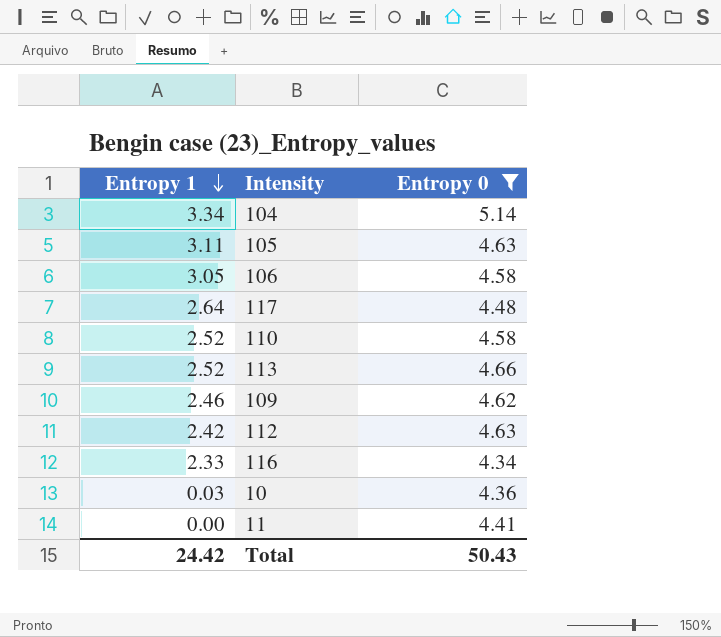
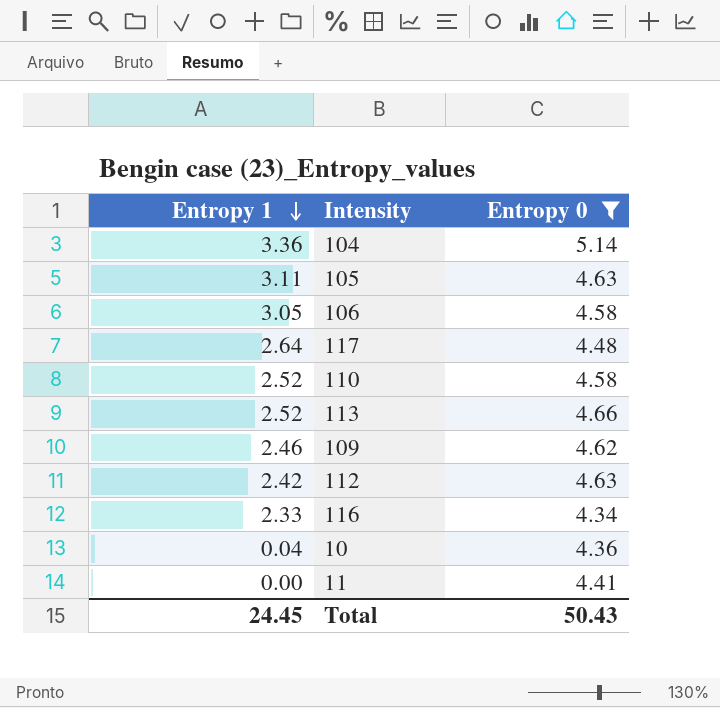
104 | Entropy 1: 3.34 -> 3.36
10 | Entropy 1: 0.03 -> 0.04
Total | Entropy 1: 24.42 -> 24.45

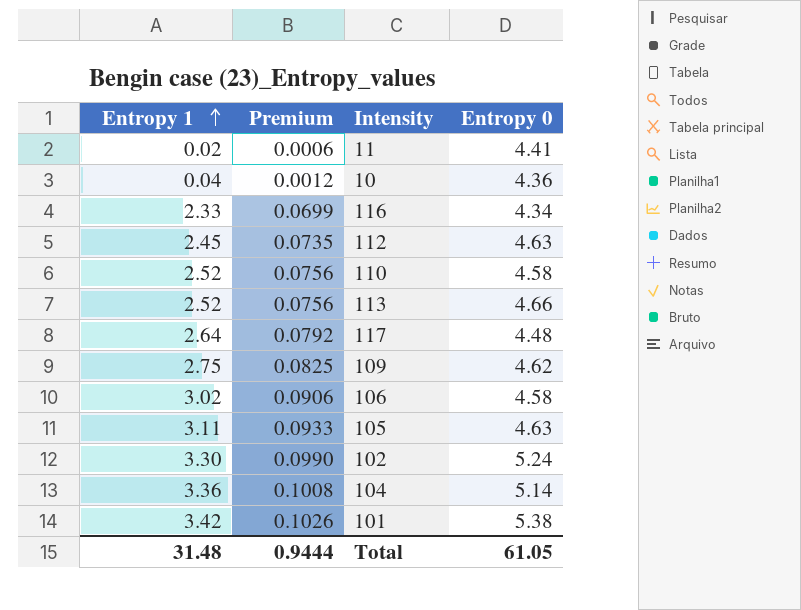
filter: Entropy 0 <= 5.14 -> none
row order: Entropy 1 descending -> Entropy 1 ascending
column Premium | formula: none -> [Entropy 1] * 0.03
11 | Entropy 1: 0.00 -> 0.02
112 | Entropy 1: 2.42 -> 2.45
109 | Entropy 1: 2.46 -> 2.75
106 | Entropy 1: 3.05 -> 3.02
Total | Entropy 1: 24.45 -> 31.48
Total | Entropy 0: 50.43 -> 61.05

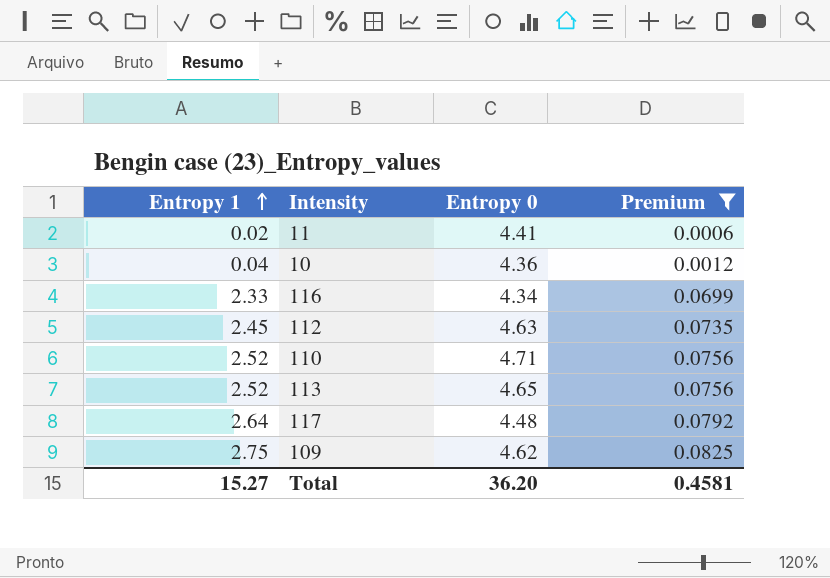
filter: none -> Premium <= 0.0825
column Premium | position: 2 -> 4
110 | Entropy 0: 4.58 -> 4.71
113 | Entropy 0: 4.66 -> 4.65
Total | Entropy 1: 31.48 -> 15.27
Total | Entropy 0: 61.05 -> 36.20
Total | Premium: 0.9444 -> 0.4581

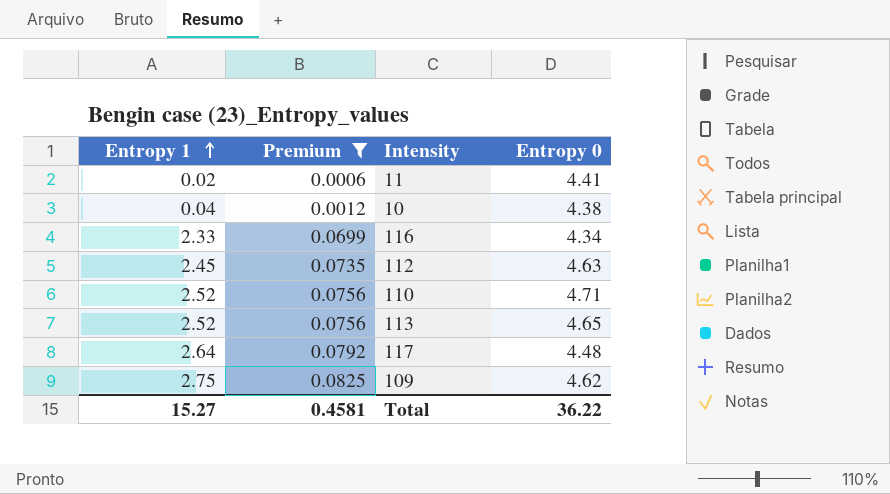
column Premium | position: 4 -> 2
10 | Entropy 0: 4.36 -> 4.38
Total | Entropy 0: 36.20 -> 36.22

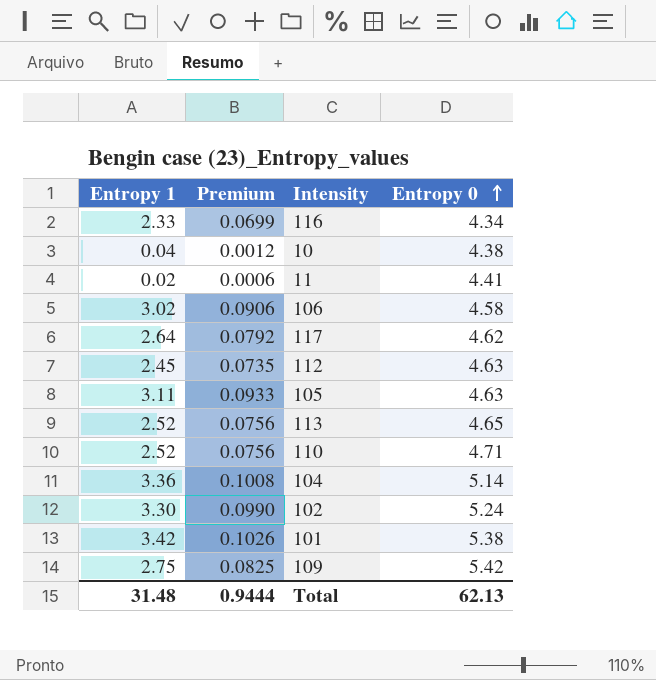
filter: Premium <= 0.0825 -> none
row order: Entropy 1 ascending -> Entropy 0 ascending
117 | Entropy 0: 4.48 -> 4.62
109 | Entropy 0: 4.62 -> 5.42
Total | Entropy 1: 15.27 -> 31.48
Total | Premium: 0.4581 -> 0.9444
Total | Entropy 0: 36.22 -> 62.13

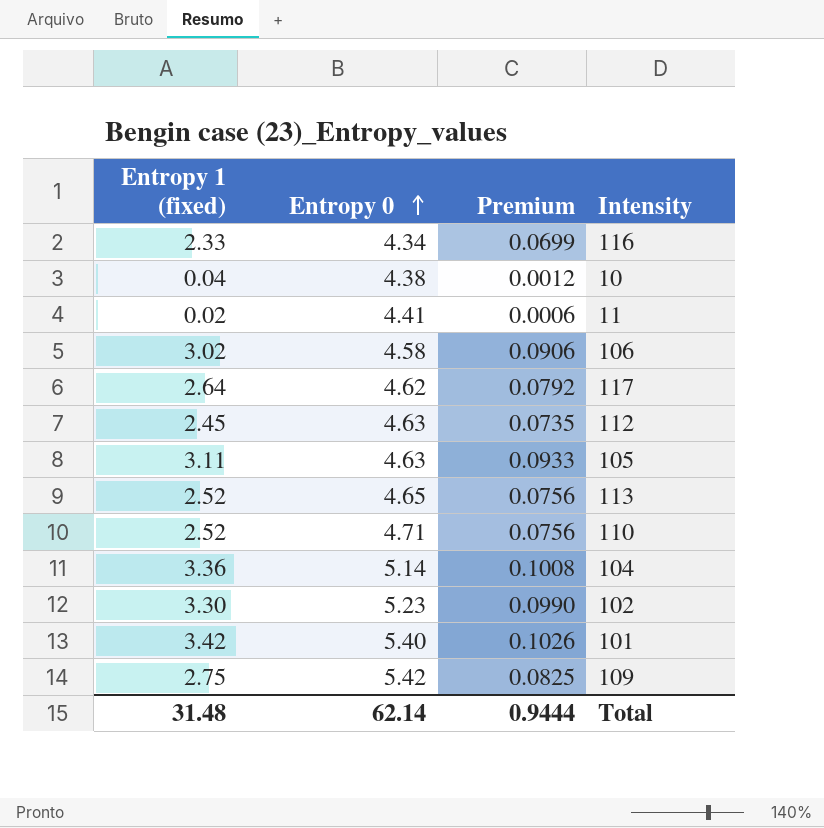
column name: Entropy 1 -> Entropy 1 (fixed)
column Entropy 0 | position: 4 -> 2
102 | Entropy 0: 5.24 -> 5.23
101 | Entropy 0: 5.38 -> 5.40
Total | Entropy 0: 62.13 -> 62.14

